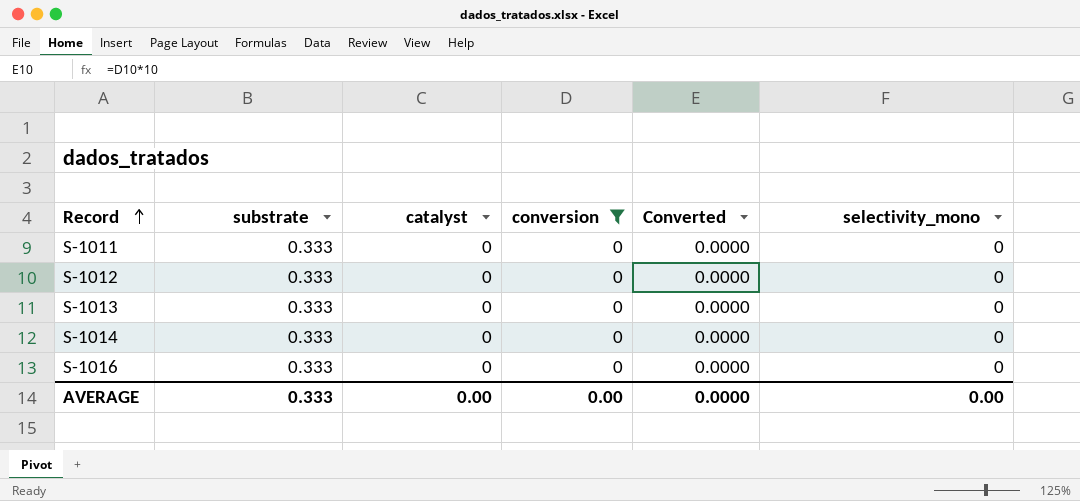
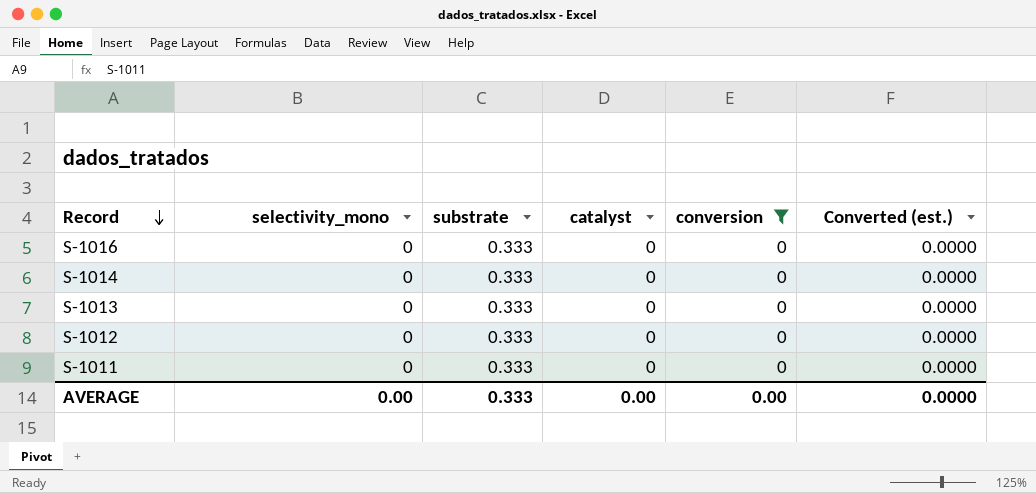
row order: Record ascending -> Record descending
column selectivity_mono | position: 6 -> 2
column name: Converted -> Converted (est.)

